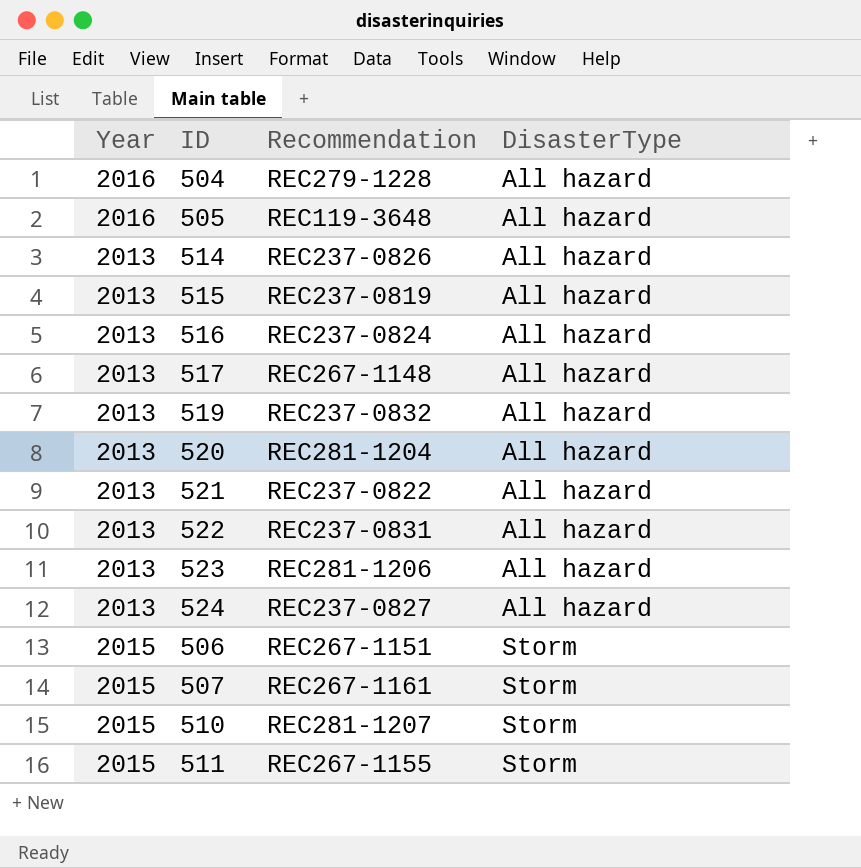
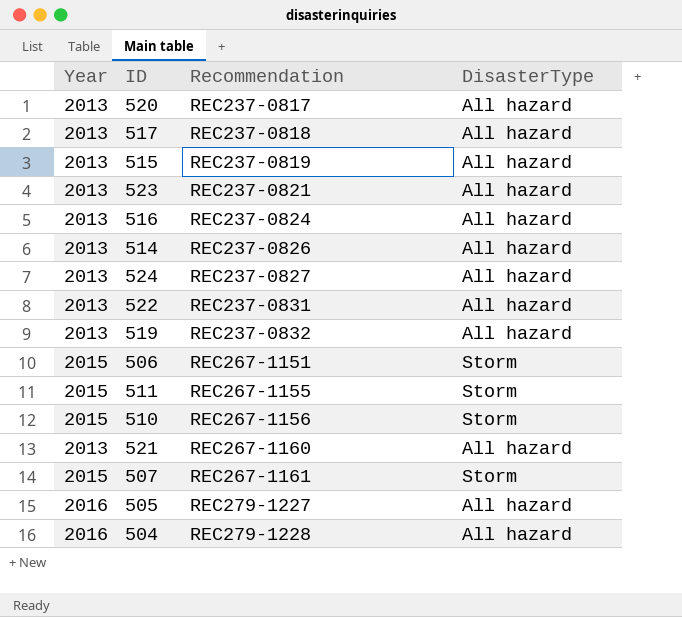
row order: DisasterType ascending -> Recommendation ascending
520 | Recommendation: REC281-1204 -> REC237-0817
517 | Recommendation: REC267-1148 -> REC237-0818
523 | Recommendation: REC281-1206 -> REC237-0821
510 | Recommendation: REC281-1207 -> REC267-1156
521 | Recommendation: REC237-0822 -> REC267-1160
505 | Recommendation: REC119-3648 -> REC279-1227

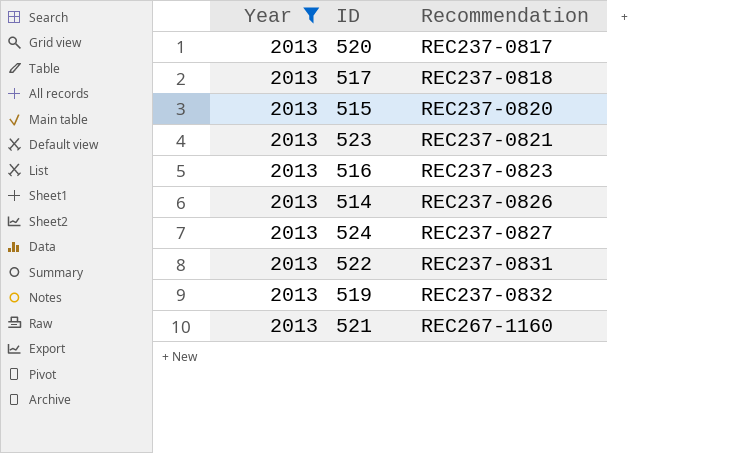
filter: none -> Year = 2013
column DisasterType | position: 4 -> none
515 | Recommendation: REC237-0819 -> REC237-0820
516 | Recommendation: REC237-0824 -> REC237-0823

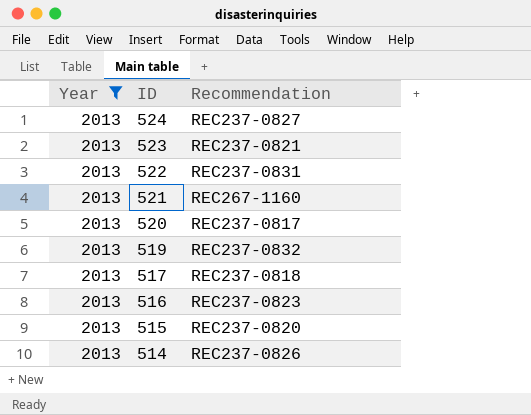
row order: Recommendation ascending -> ID descending

